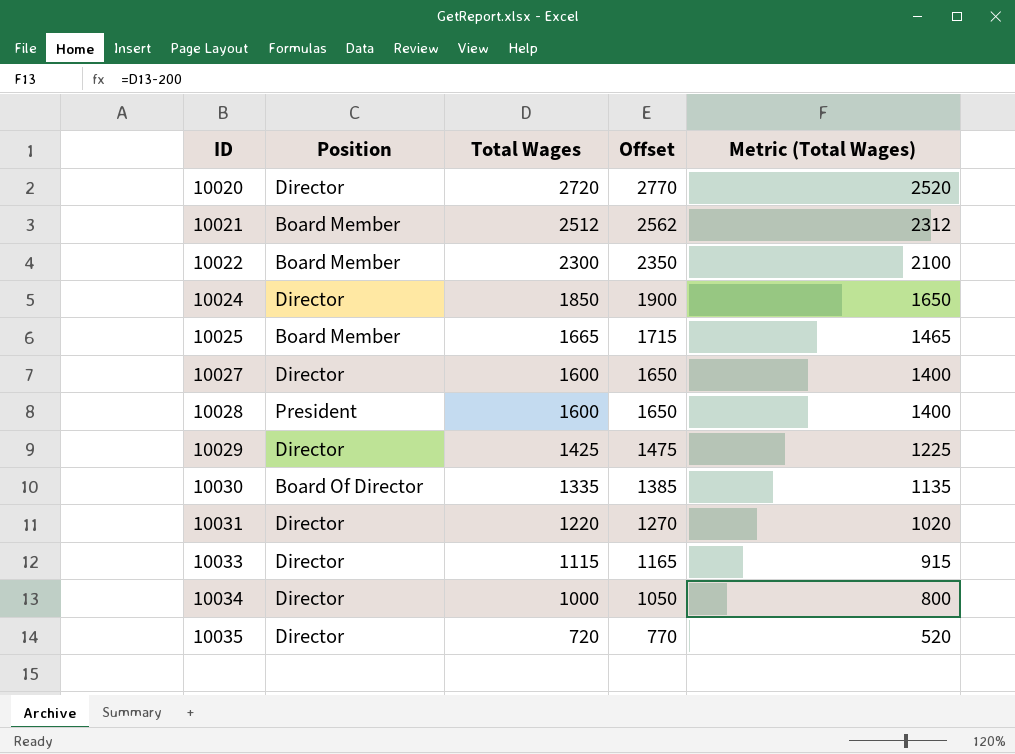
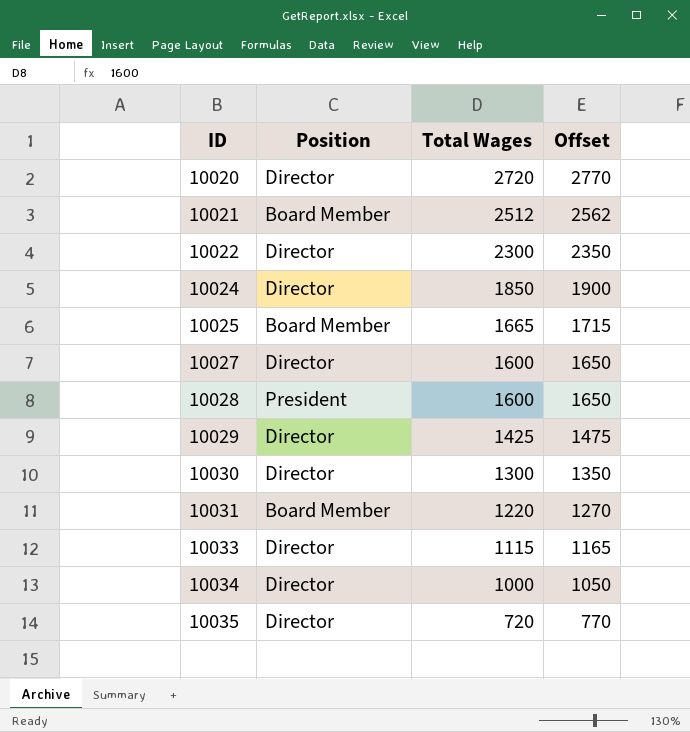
column Metric (Total Wages) | formula: [Total Wages] - 200 -> none
10022 | Position: Board Member -> Director
10030 | Position: Board Of Director -> Director
10030 | Total Wages: 1335 -> 1300
10030 | Offset: 1385 -> 1350
10031 | Position: Director -> Board Member

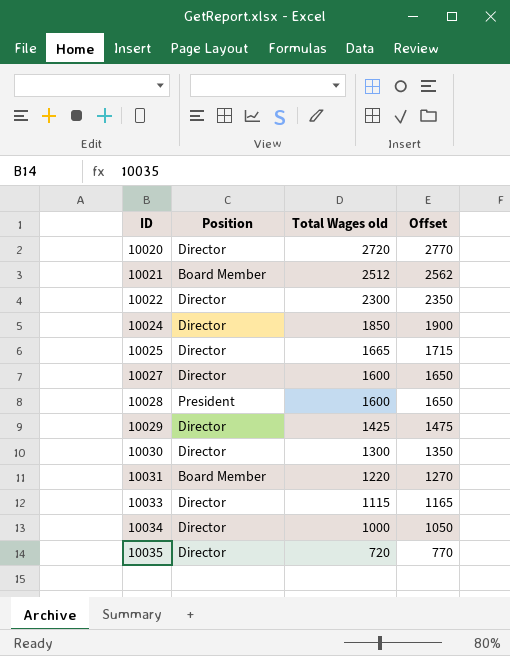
column name: Total Wages -> Total Wages old
10025 | Position: Board Member -> Director

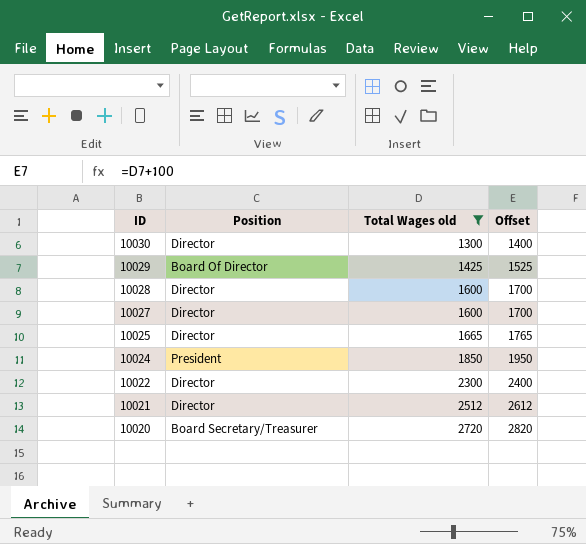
filter: none -> Total Wages old >= 1300
row order: ID ascending -> ID descending
column Offset | formula: [Total Wages old] + 50 -> [Total Wages old] + 100
10029 | Position: Director -> Board Of Director
10028 | Position: President -> Director
10024 | Position: Director -> President
10021 | Position: Board Member -> Director
10020 | Position: Director -> Board Secretary/Treasurer

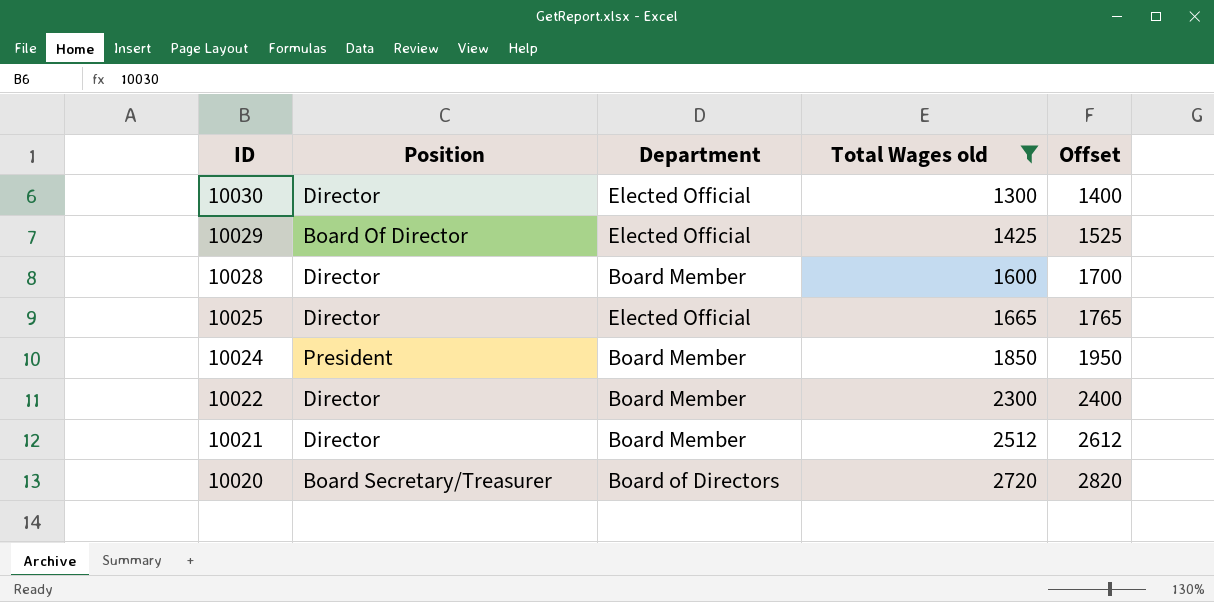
column Department | position: none -> 3
row 10027: Director | 1600 | 1700 -> none

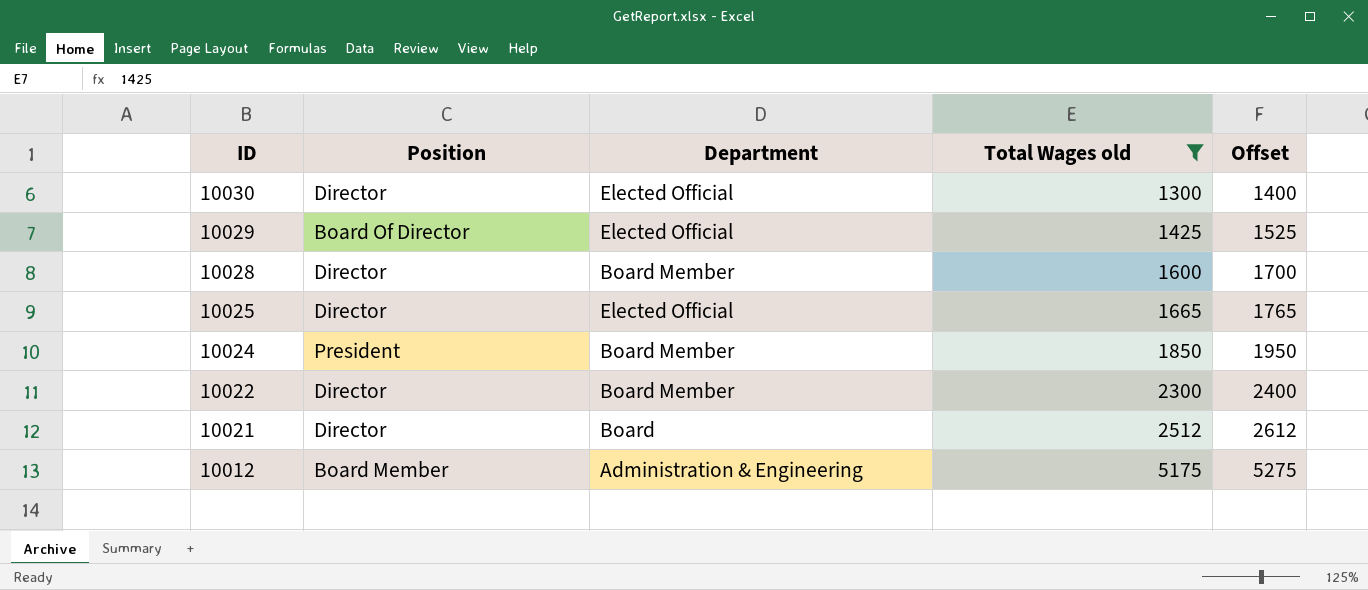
row 10020: Board Secretary/Treasurer | Board of Directors | 2720 | 2820 -> none
10021 | Department: Board Member -> Board
row 10012: none -> Board Member | Administration & Engineering | 5175 | 5275

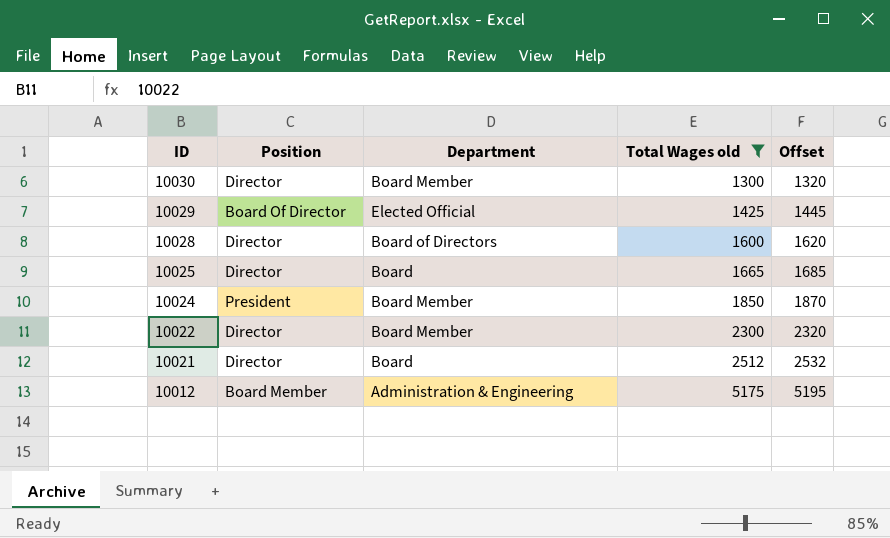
column Offset | formula: [Total Wages old] + 100 -> [Total Wages old] + 20
10030 | Department: Elected Official -> Board Member
10028 | Department: Board Member -> Board of Directors
10025 | Department: Elected Official -> Board

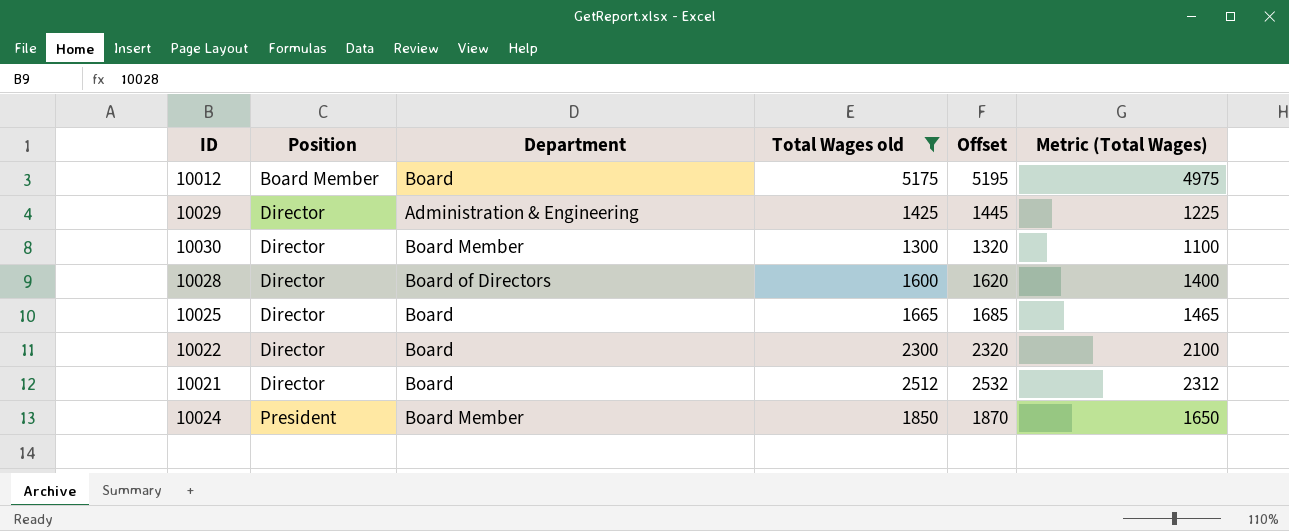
row order: ID descending -> Position ascending
column Metric (Total Wages) | formula: none -> [Total Wages old] - 200
10012 | Department: Administration & Engineering -> Board
10029 | Position: Board Of Director -> Director
10029 | Department: Elected Official -> Administration & Engineering
10022 | Department: Board Member -> Board

